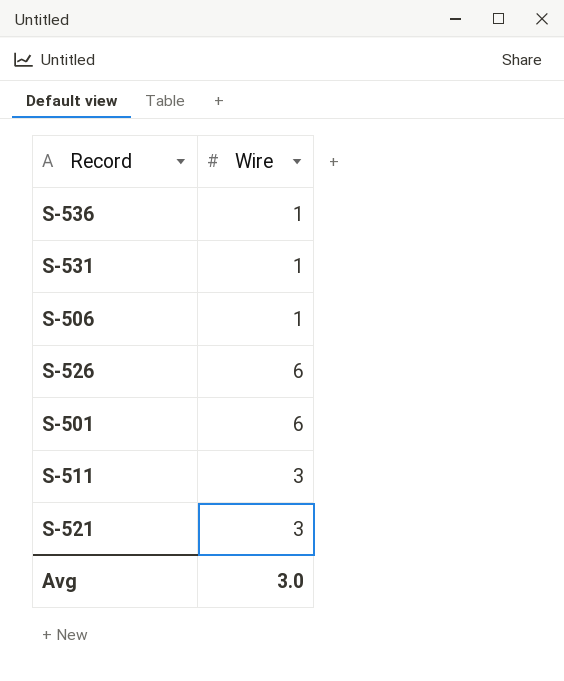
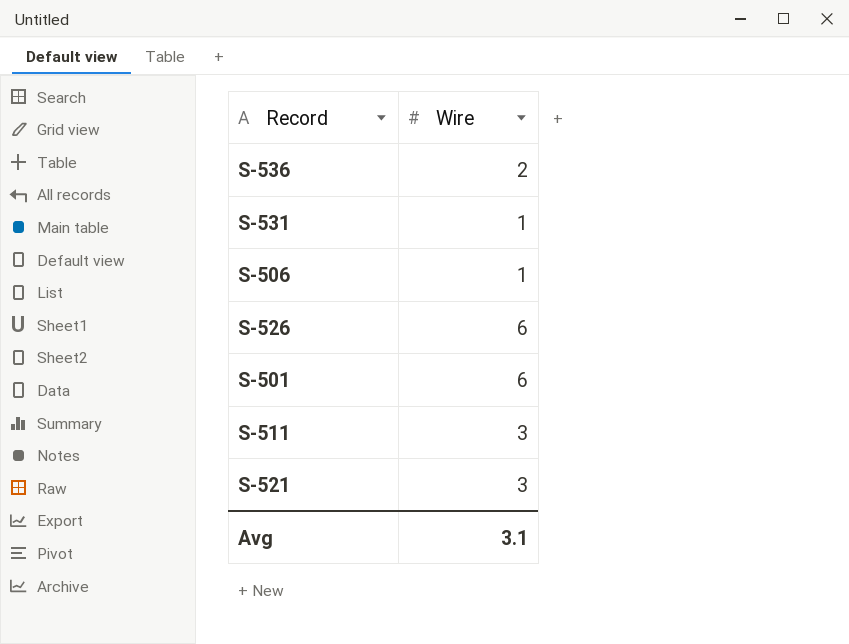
S-536 | Wire: 1 -> 2
Avg | Wire: 3.0 -> 3.1

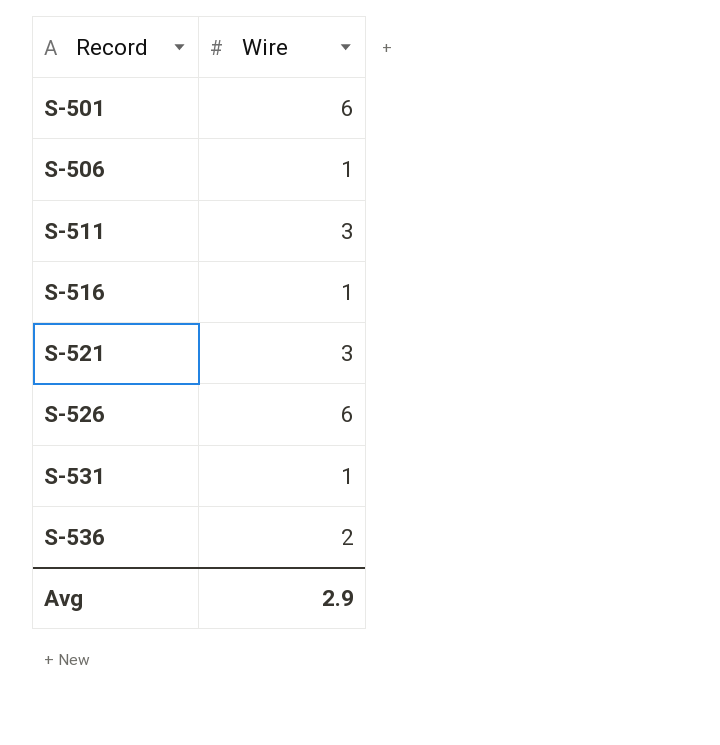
row order: none -> Record ascending
row S-516: none -> 1
Avg | Wire: 3.1 -> 2.9

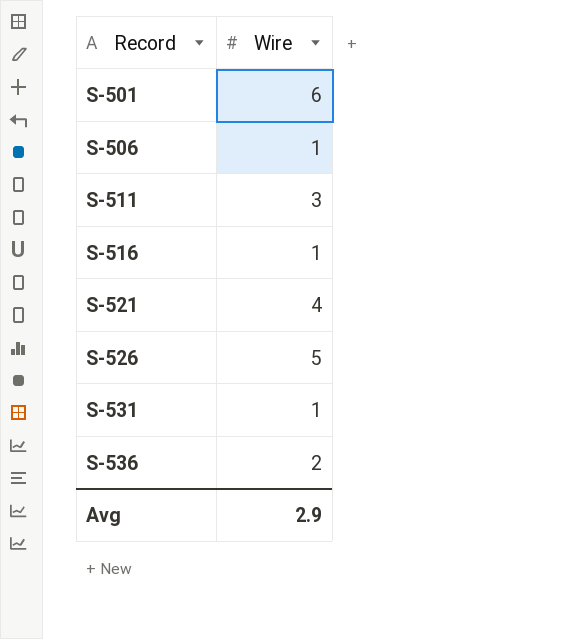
S-521 | Wire: 3 -> 4
S-526 | Wire: 6 -> 5

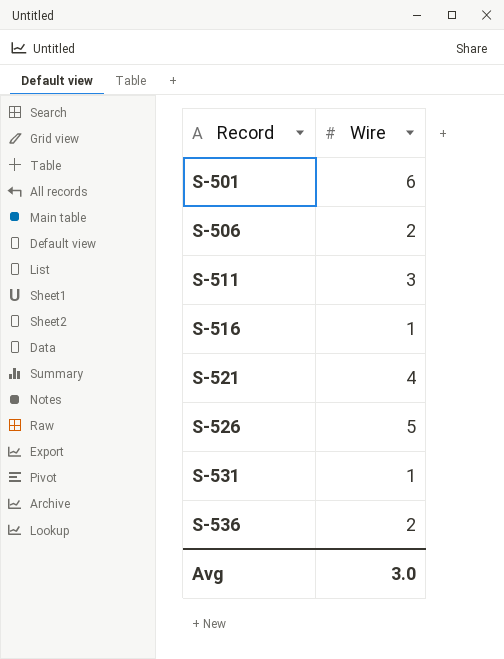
S-506 | Wire: 1 -> 2
Avg | Wire: 2.9 -> 3.0

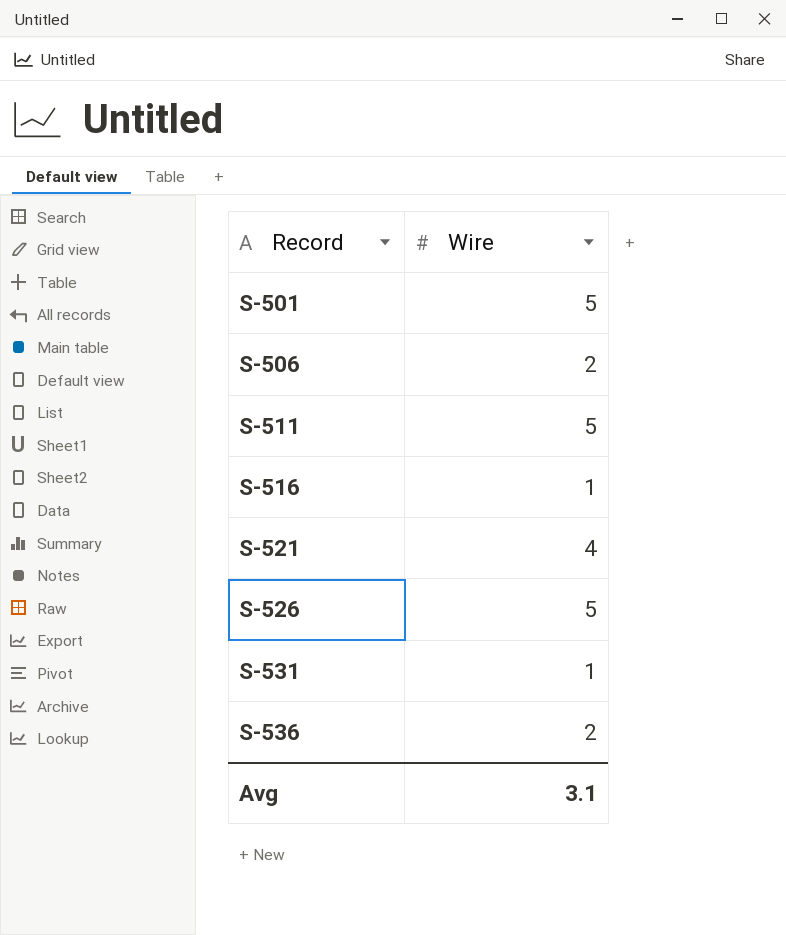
S-501 | Wire: 6 -> 5
S-511 | Wire: 3 -> 5
Avg | Wire: 3.0 -> 3.1

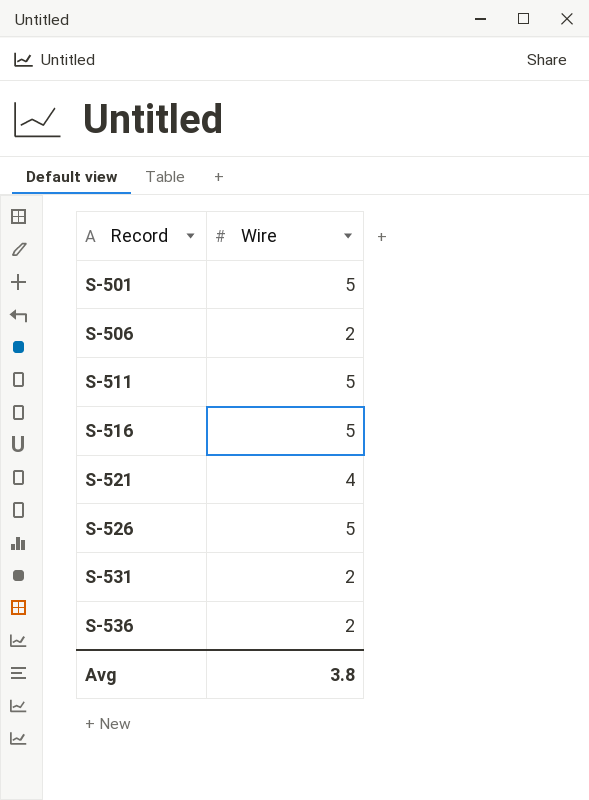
S-516 | Wire: 1 -> 5
S-531 | Wire: 1 -> 2
Avg | Wire: 3.1 -> 3.8

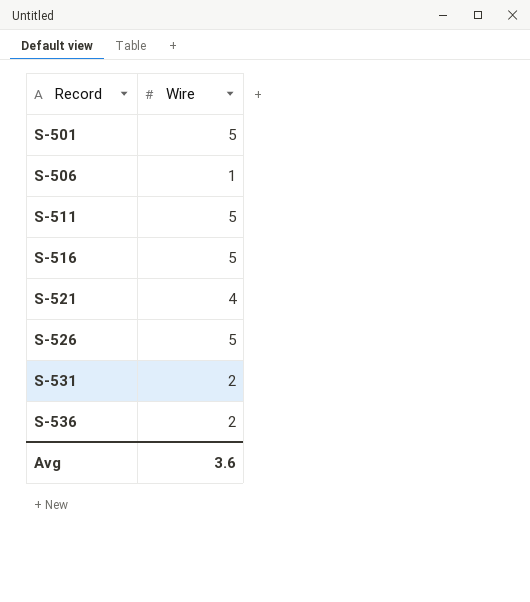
S-506 | Wire: 2 -> 1
Avg | Wire: 3.8 -> 3.6

